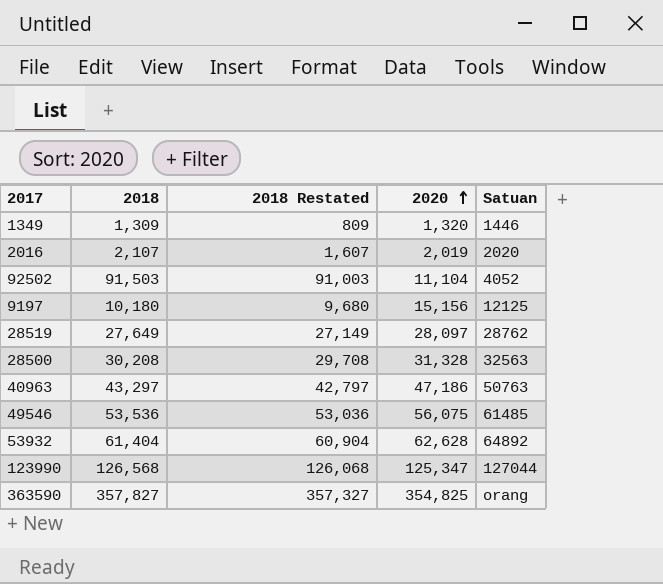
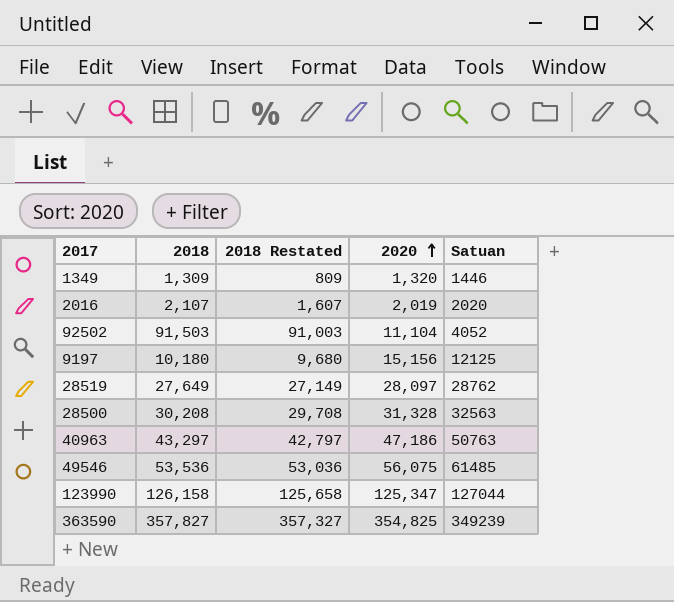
row 53932: 61,404 | 60,904 | 62,628 | 64892 -> none
123990 | 2018: 126,568 -> 126,158
123990 | 2018 Restated: 126,068 -> 125,658
363590 | Satuan: orang -> 349239

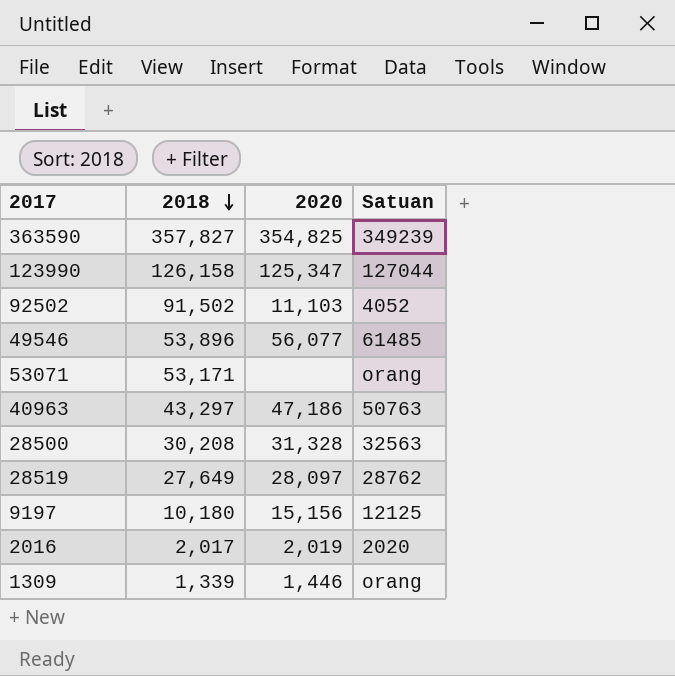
row order: 2020 ascending -> 2018 descending
column 2018 Restated | formula: [2018] - 500 -> none
row 1349: 1,309 | 809 | 1,320 | 1446 -> none
92502 | 2018: 91,503 -> 91,502
92502 | 2020: 11,104 -> 11,103
49546 | 2018: 53,536 -> 53,896
49546 | 2020: 56,075 -> 56,077
row 53071: none -> 53,171 | none | orang
2016 | 2018: 2,107 -> 2,017
row 1309: none -> 1,339 | 1,446 | orang

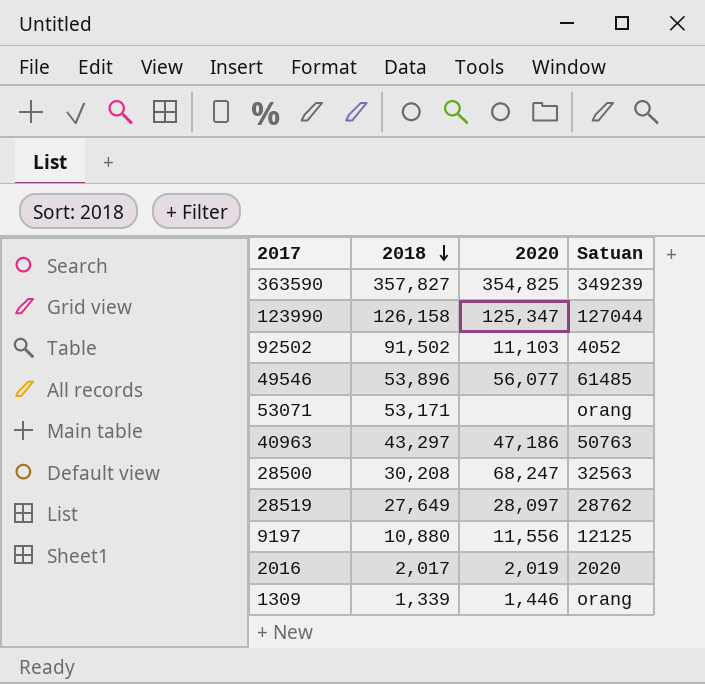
28500 | 2020: 31,328 -> 68,247
9197 | 2018: 10,180 -> 10,880
9197 | 2020: 15,156 -> 11,556

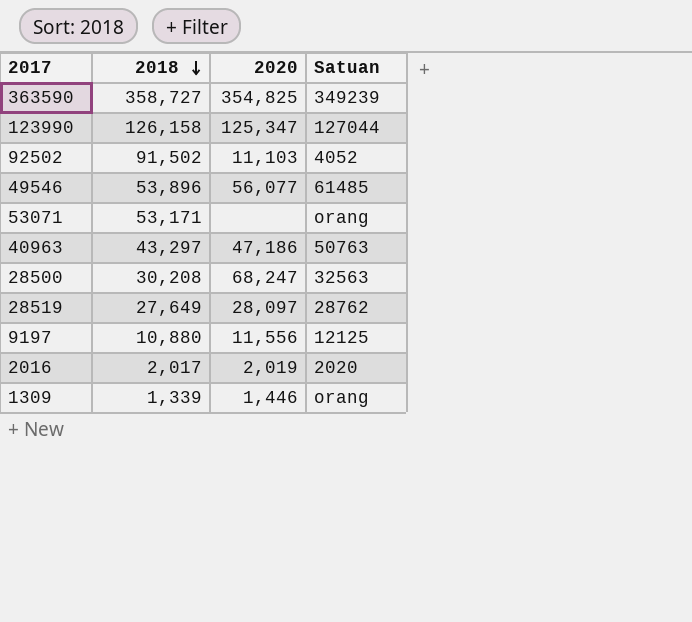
363590 | 2018: 357,827 -> 358,727

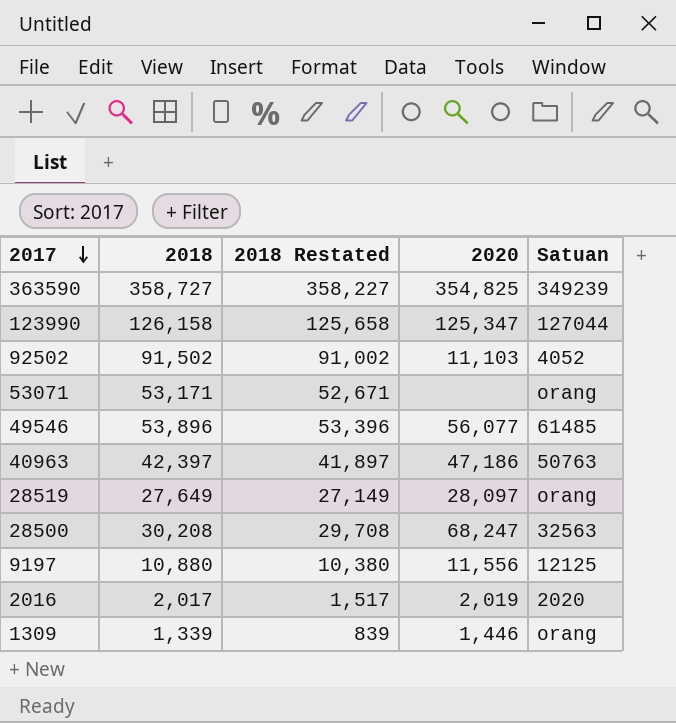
row order: 2018 descending -> 2017 descending
column 2018 Restated | formula: none -> [2018] - 500
40963 | 2018: 43,297 -> 42,397
28519 | Satuan: 28762 -> orang

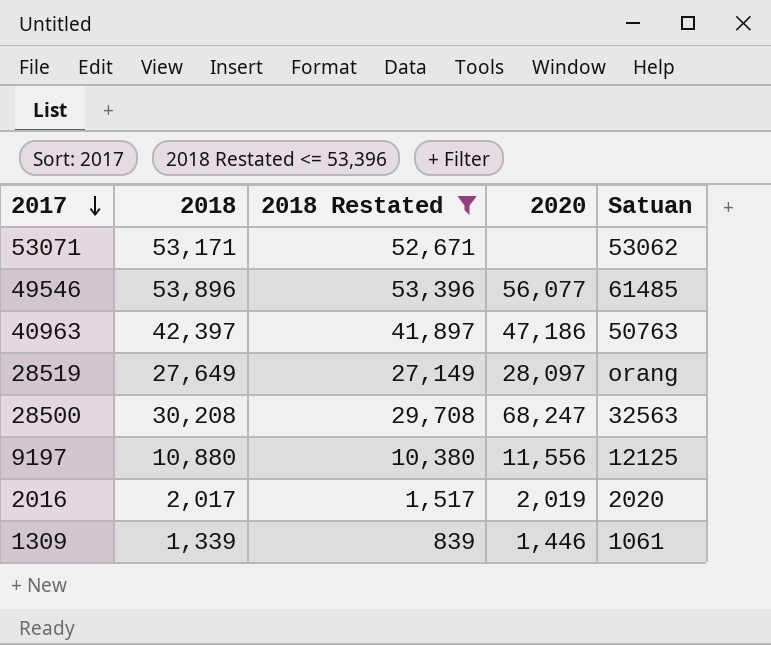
filter: none -> 2018 Restated <= 53,396
53071 | Satuan: orang -> 53062
1309 | Satuan: orang -> 1061

